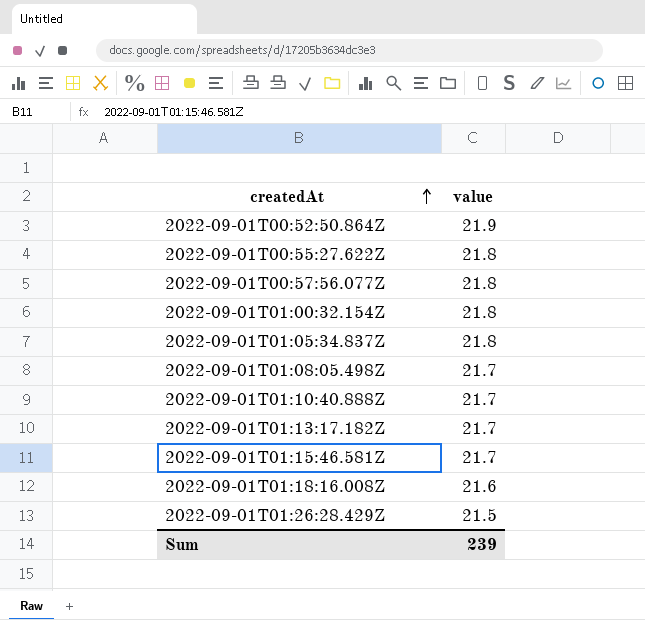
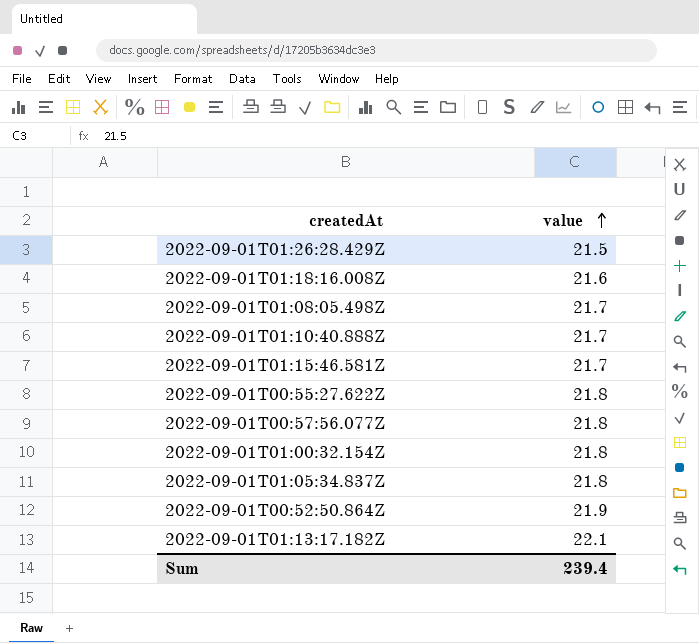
row order: createdAt ascending -> value ascending
2022-09-01T01:13:17.182Z | value: 21.7 -> 22.1
Sum | value: 239 -> 239.4

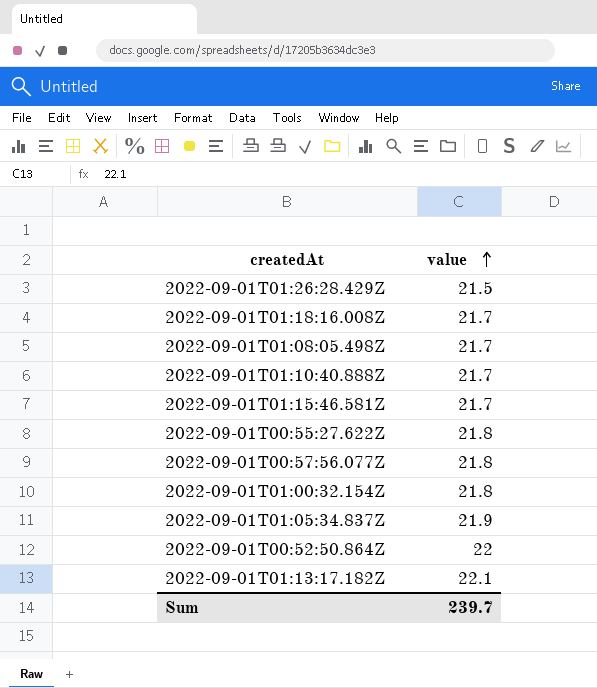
2022-09-01T01:18:16.008Z | value: 21.6 -> 21.7
2022-09-01T01:05:34.837Z | value: 21.8 -> 21.9
2022-09-01T00:52:50.864Z | value: 21.9 -> 22
Sum | value: 239.4 -> 239.7

